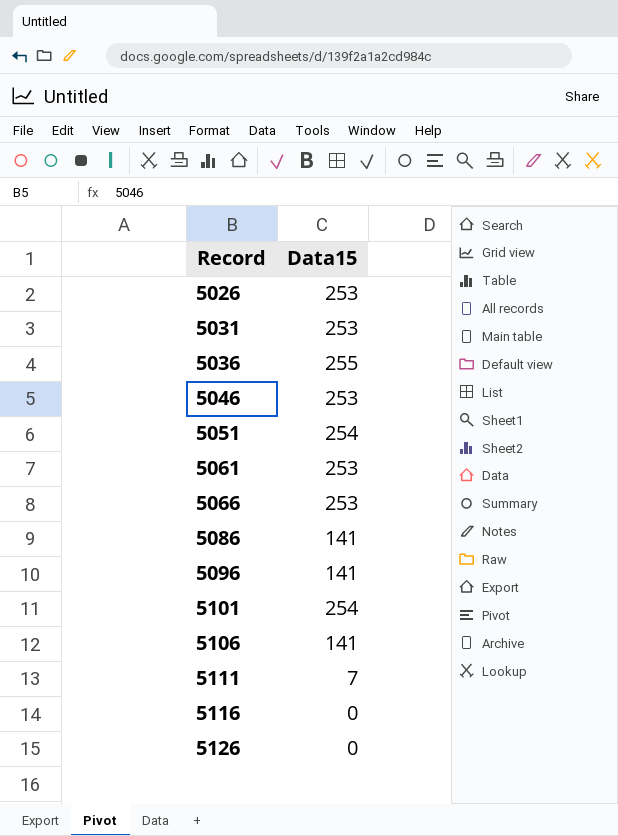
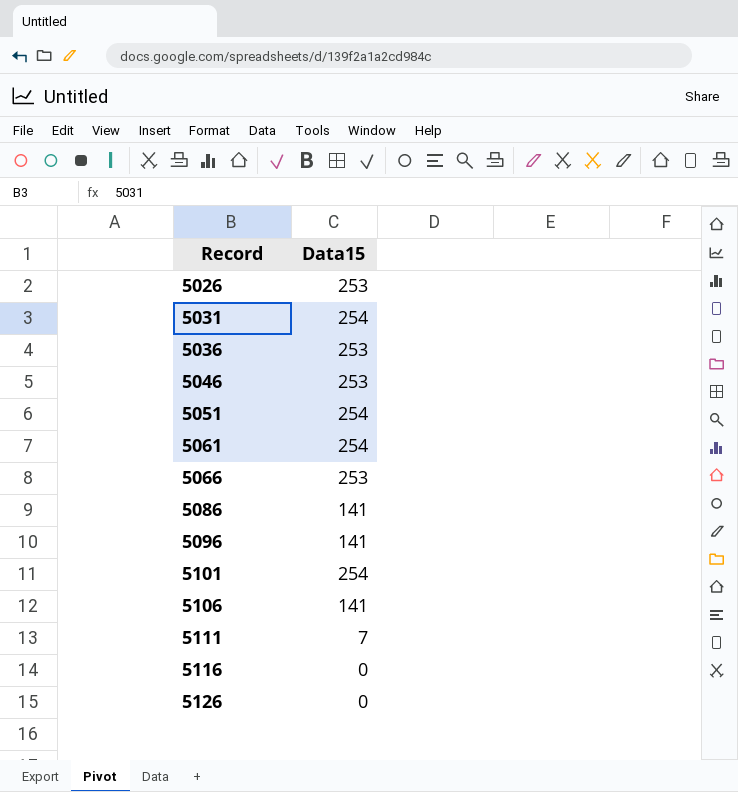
5031 | Data15: 253 -> 254
5036 | Data15: 255 -> 253
5061 | Data15: 253 -> 254

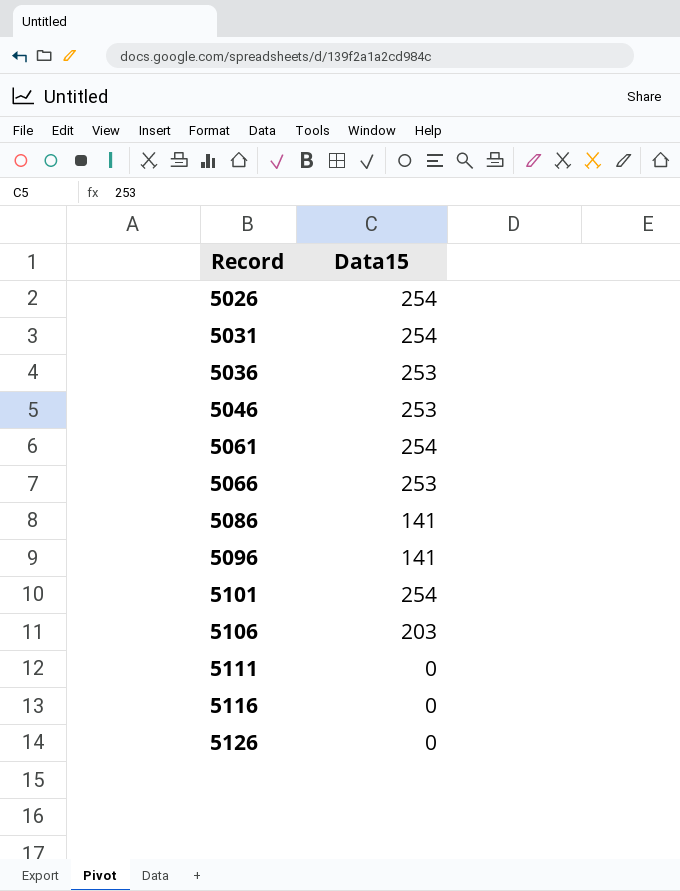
row 5051: 254 -> none
5026 | Data15: 253 -> 254
5106 | Data15: 141 -> 203
5111 | Data15: 7 -> 0

